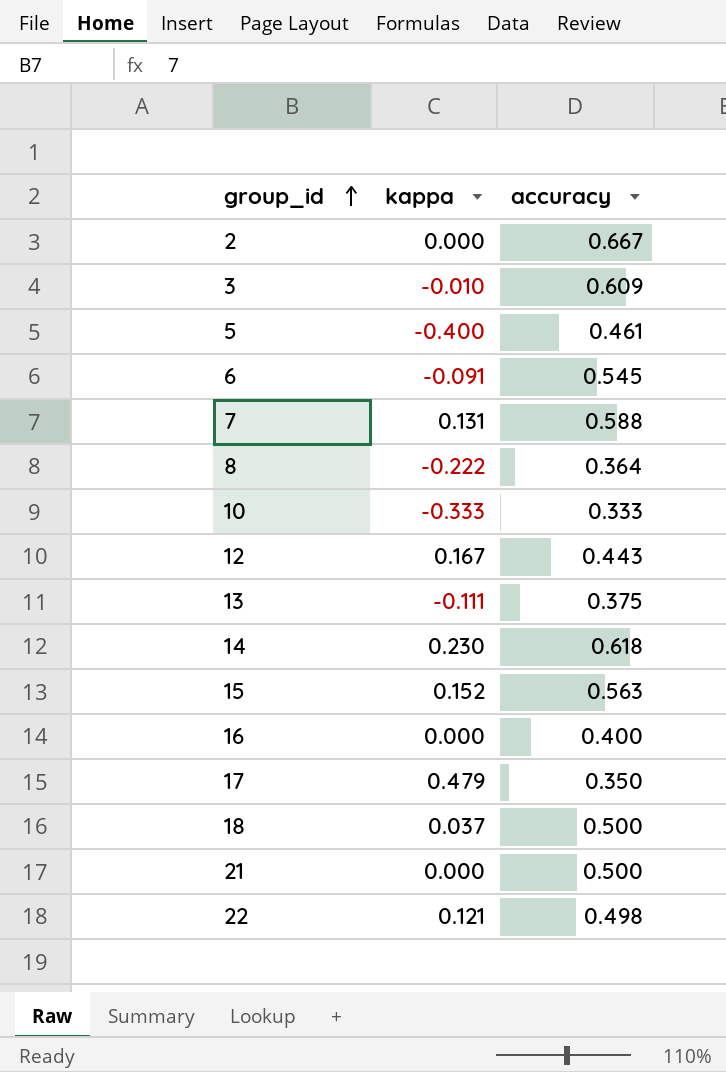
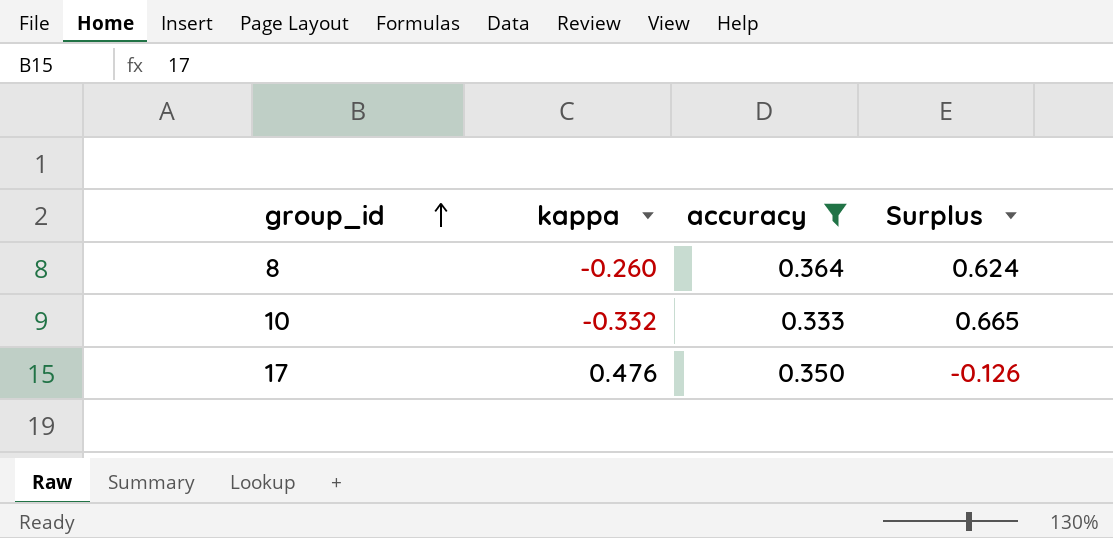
filter: none -> accuracy <= 0.364
column Surplus | formula: none -> [accuracy] - [kappa]
8 | kappa: -0.222 -> -0.260
10 | kappa: -0.333 -> -0.332
17 | kappa: 0.479 -> 0.476

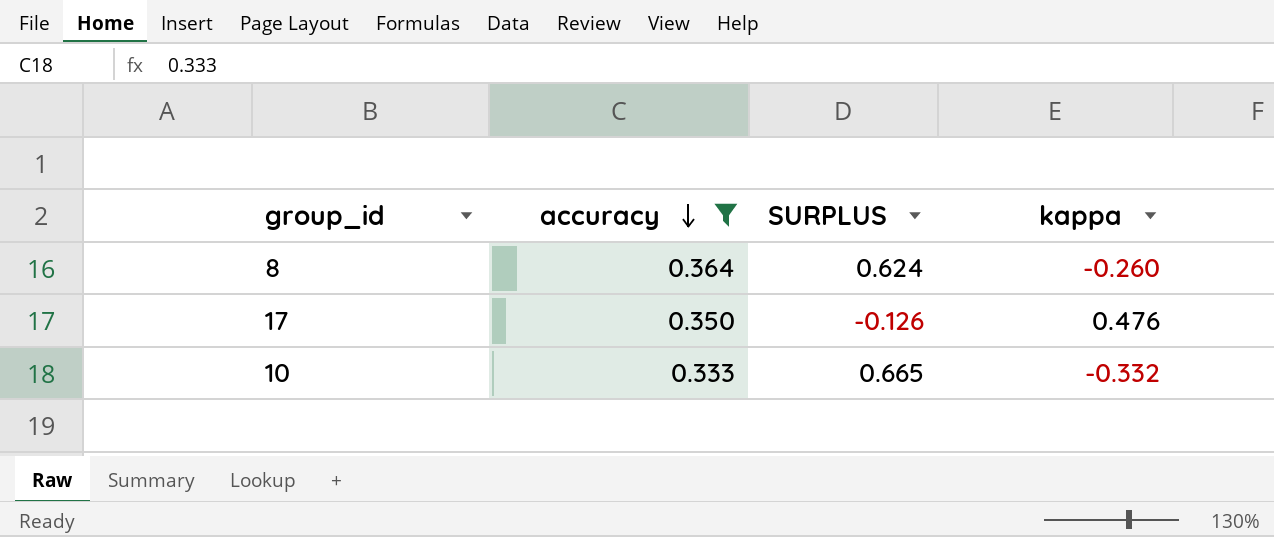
row order: group_id ascending -> accuracy descending
column name: Surplus -> SURPLUS
column kappa | position: 2 -> 4

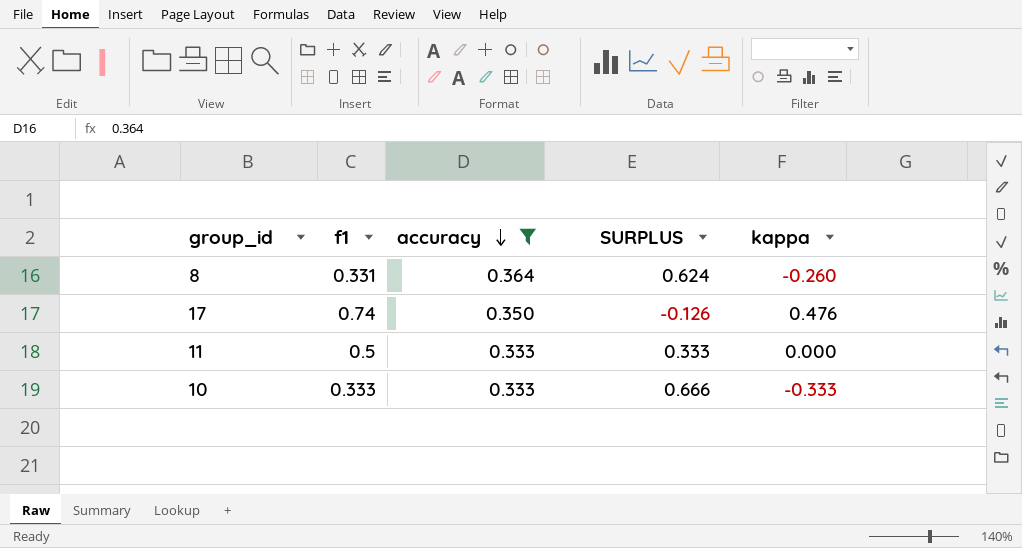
column f1 | position: none -> 2
row 11: none -> 0.5 | 0.333 | 0.333 | 0.000
10 | SURPLUS: 0.665 -> 0.666
10 | kappa: -0.332 -> -0.333

